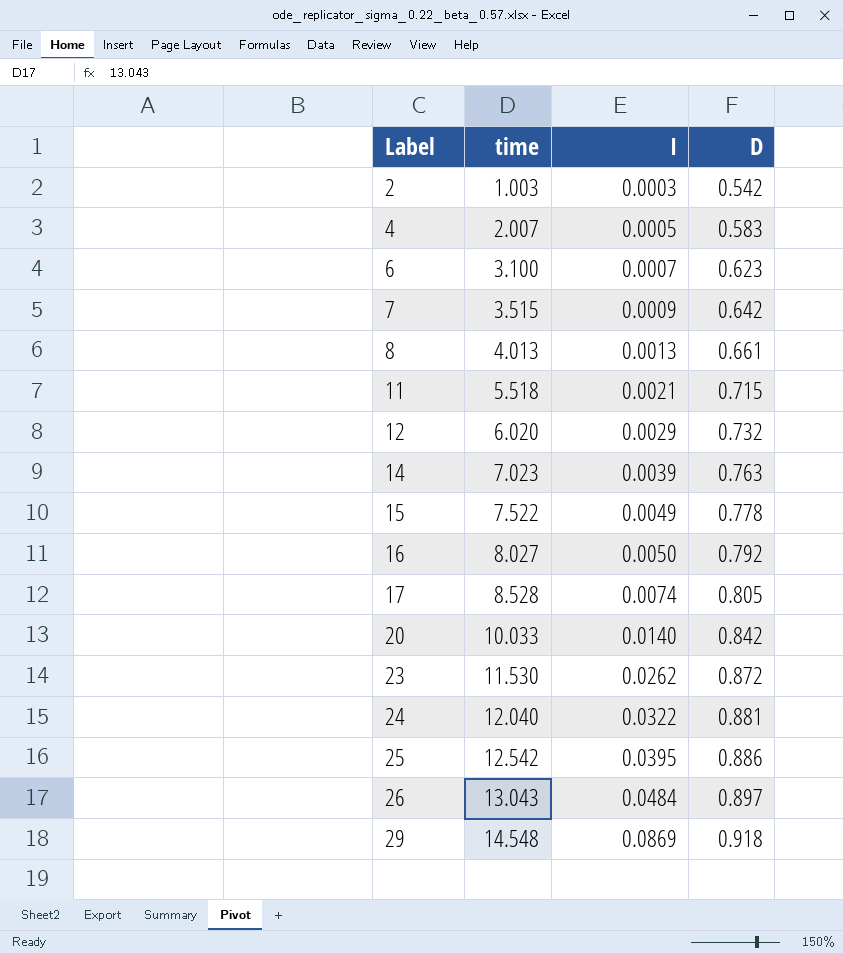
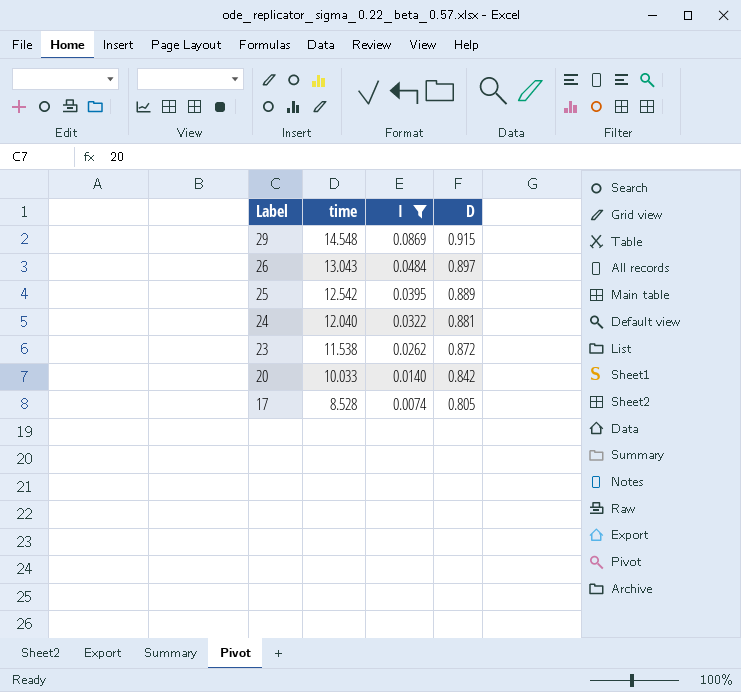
filter: none -> I >= 0.0074
row order: Label ascending -> Label descending
29 | D: 0.918 -> 0.915
25 | D: 0.886 -> 0.889
23 | time: 11.530 -> 11.538

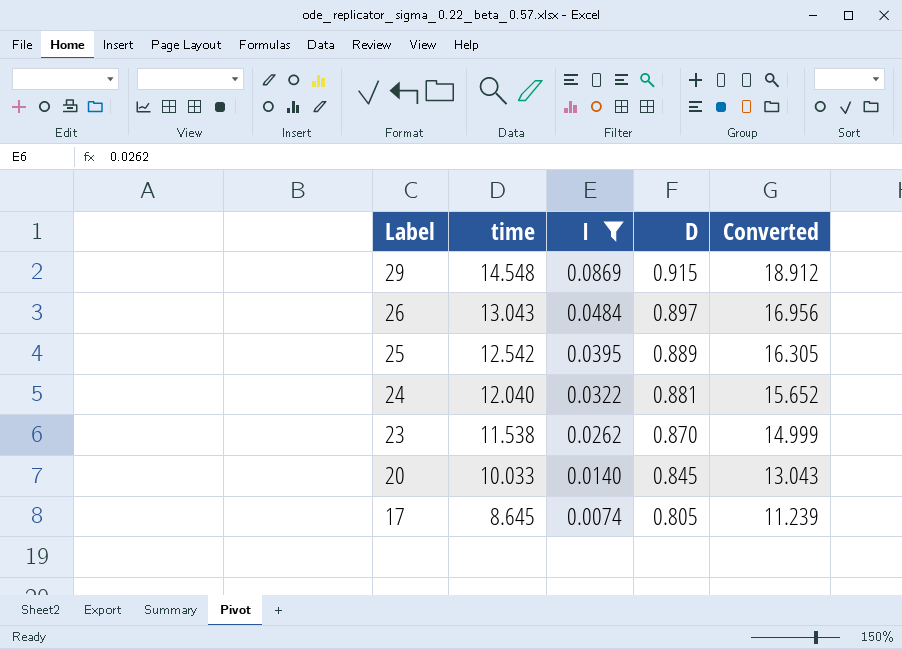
column Converted | formula: none -> [time] * 1.3
23 | D: 0.872 -> 0.870
20 | D: 0.842 -> 0.845
17 | time: 8.528 -> 8.645

